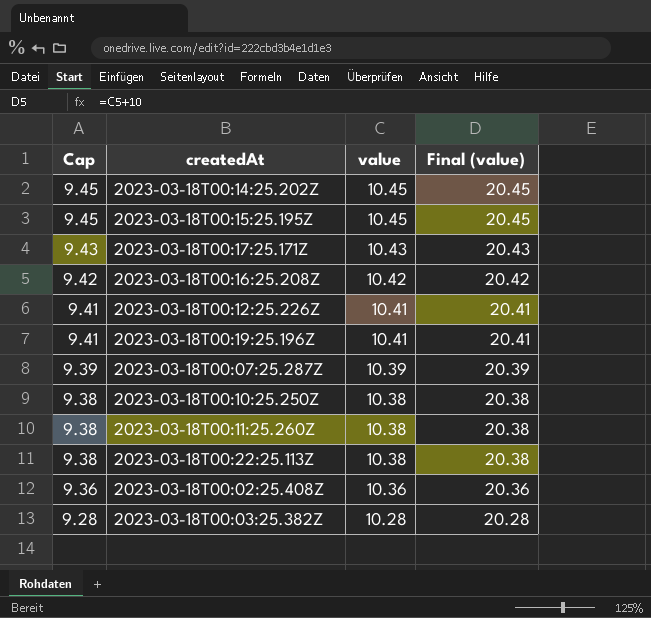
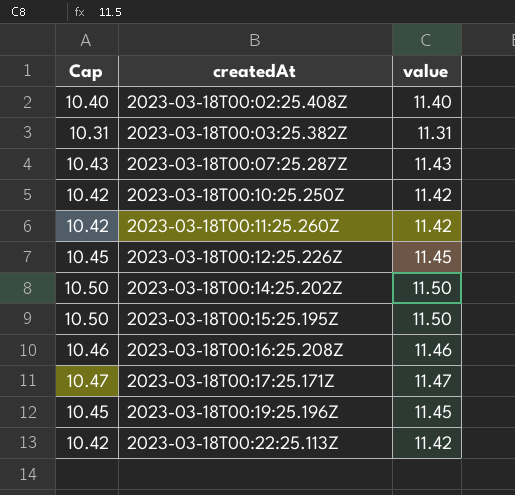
row order: Cap descending -> createdAt ascending
column Final (value) | formula: [value] + 10 -> none
2023-03-18T00:02:25.408Z | Cap: 9.36 -> 10.40
2023-03-18T00:02:25.408Z | value: 10.36 -> 11.40
2023-03-18T00:03:25.382Z | Cap: 9.28 -> 10.31
2023-03-18T00:03:25.382Z | value: 10.28 -> 11.31
2023-03-18T00:07:25.287Z | Cap: 9.39 -> 10.43
2023-03-18T00:07:25.287Z | value: 10.39 -> 11.43
2023-03-18T00:10:25.250Z | Cap: 9.38 -> 10.42
2023-03-18T00:10:25.250Z | value: 10.38 -> 11.42
2023-03-18T00:11:25.260Z | Cap: 9.38 -> 10.42
2023-03-18T00:11:25.260Z | value: 10.38 -> 11.42
2023-03-18T00:12:25.226Z | Cap: 9.41 -> 10.45
2023-03-18T00:12:25.226Z | value: 10.41 -> 11.45
2023-03-18T00:14:25.202Z | Cap: 9.45 -> 10.50
2023-03-18T00:14:25.202Z | value: 10.45 -> 11.50
2023-03-18T00:15:25.195Z | Cap: 9.45 -> 10.50
2023-03-18T00:15:25.195Z | value: 10.45 -> 11.50
2023-03-18T00:16:25.208Z | Cap: 9.42 -> 10.46
2023-03-18T00:16:25.208Z | value: 10.42 -> 11.46
2023-03-18T00:17:25.171Z | Cap: 9.43 -> 10.47
2023-03-18T00:17:25.171Z | value: 10.43 -> 11.47
2023-03-18T00:19:25.196Z | Cap: 9.41 -> 10.45
2023-03-18T00:19:25.196Z | value: 10.41 -> 11.45
2023-03-18T00:22:25.113Z | Cap: 9.38 -> 10.42
2023-03-18T00:22:25.113Z | value: 10.38 -> 11.42

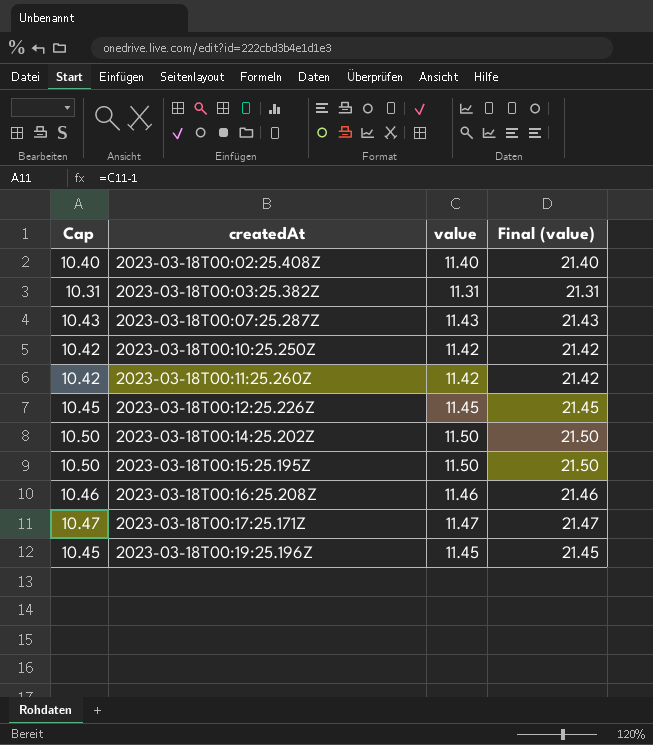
column Final (value) | formula: none -> [value] + 10
row 2023-03-18T00:22:25.113Z: 10.42 | 11.42 -> none

